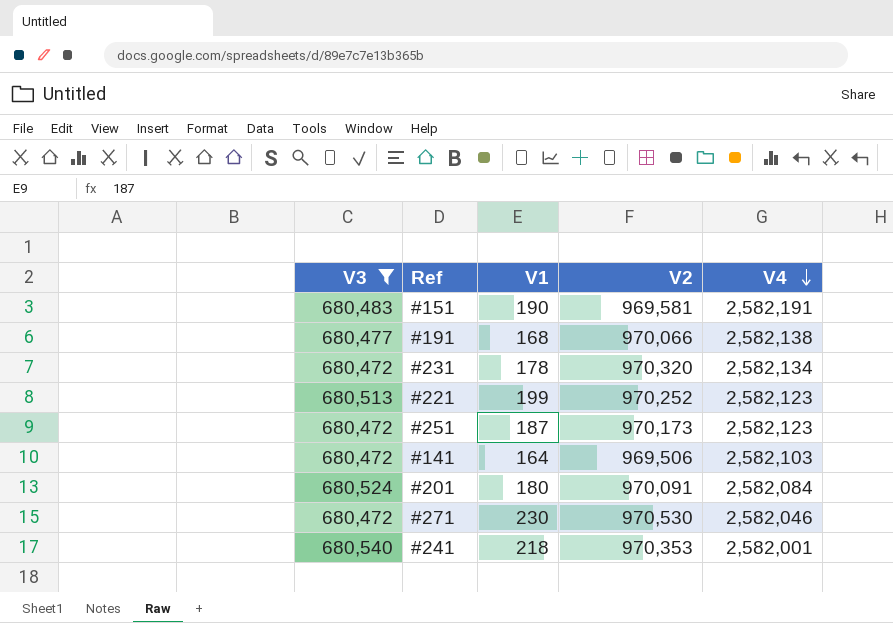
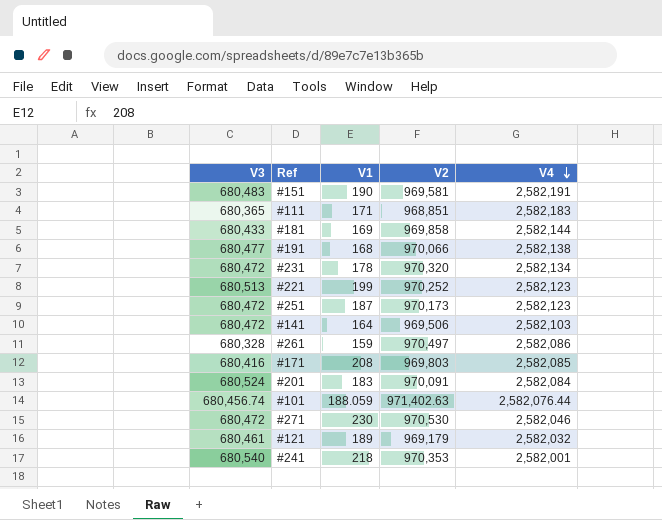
filter: V3 >= 680,472 -> none
#201 | V1: 180 -> 183

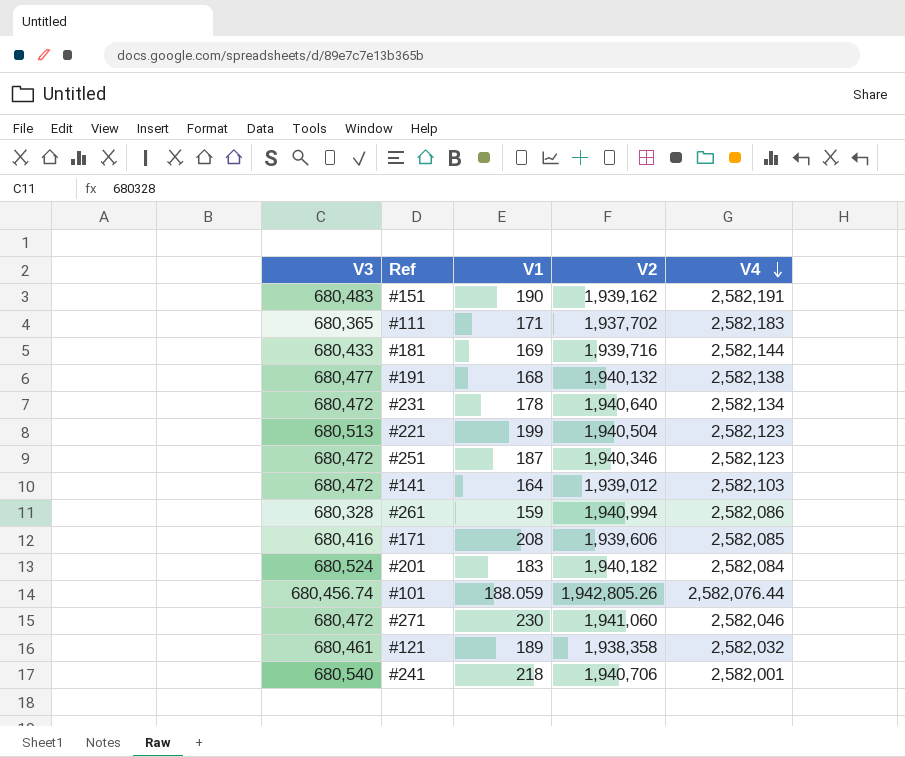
#151 | V2: 969,581 -> 1,939,162
#111 | V2: 968,851 -> 1,937,702
#181 | V2: 969,858 -> 1,939,716
#191 | V2: 970,066 -> 1,940,132
#231 | V2: 970,320 -> 1,940,640
#221 | V2: 970,252 -> 1,940,504
#251 | V2: 970,173 -> 1,940,346
#141 | V2: 969,506 -> 1,939,012
#261 | V2: 970,497 -> 1,940,994
#171 | V2: 969,803 -> 1,939,606
#201 | V2: 970,091 -> 1,940,182
#101 | V2: 971,402.63 -> 1,942,805.26
#271 | V2: 970,530 -> 1,941,060
#121 | V2: 969,179 -> 1,938,358
#241 | V2: 970,353 -> 1,940,706

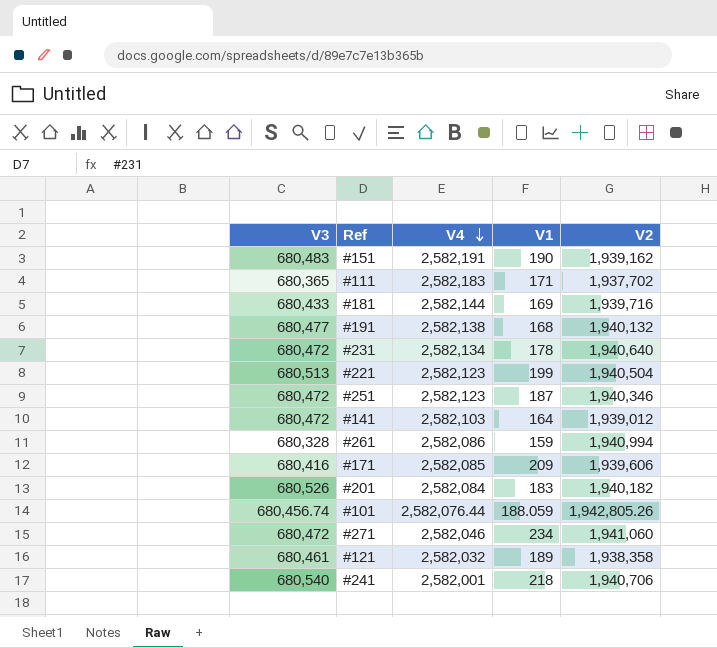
column V4 | position: 5 -> 3
#171 | V1: 208 -> 209
#201 | V3: 680,524 -> 680,526
#271 | V1: 230 -> 234

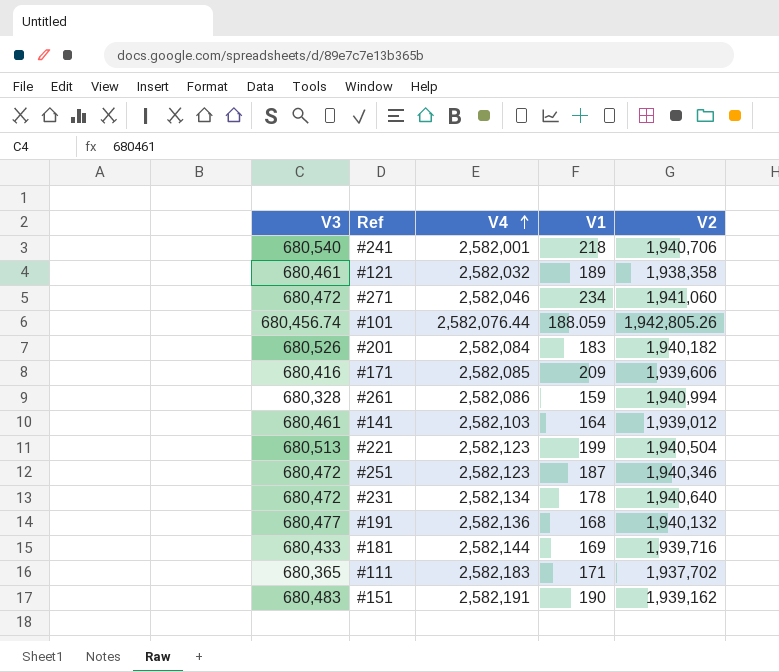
row order: V4 descending -> V4 ascending
#141 | V3: 680,472 -> 680,461
#191 | V4: 2,582,138 -> 2,582,136

